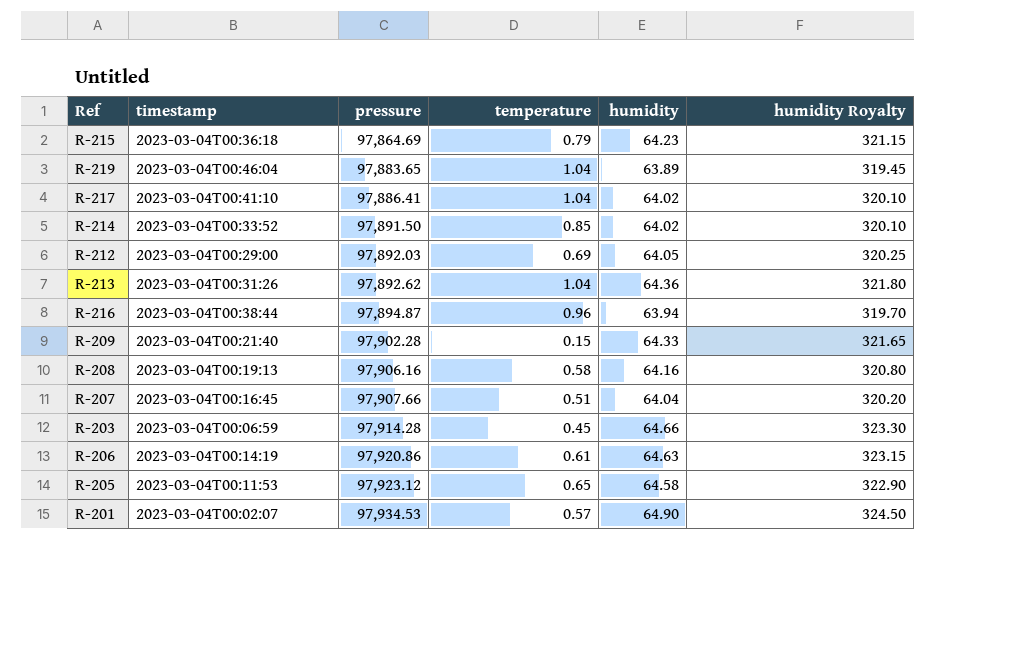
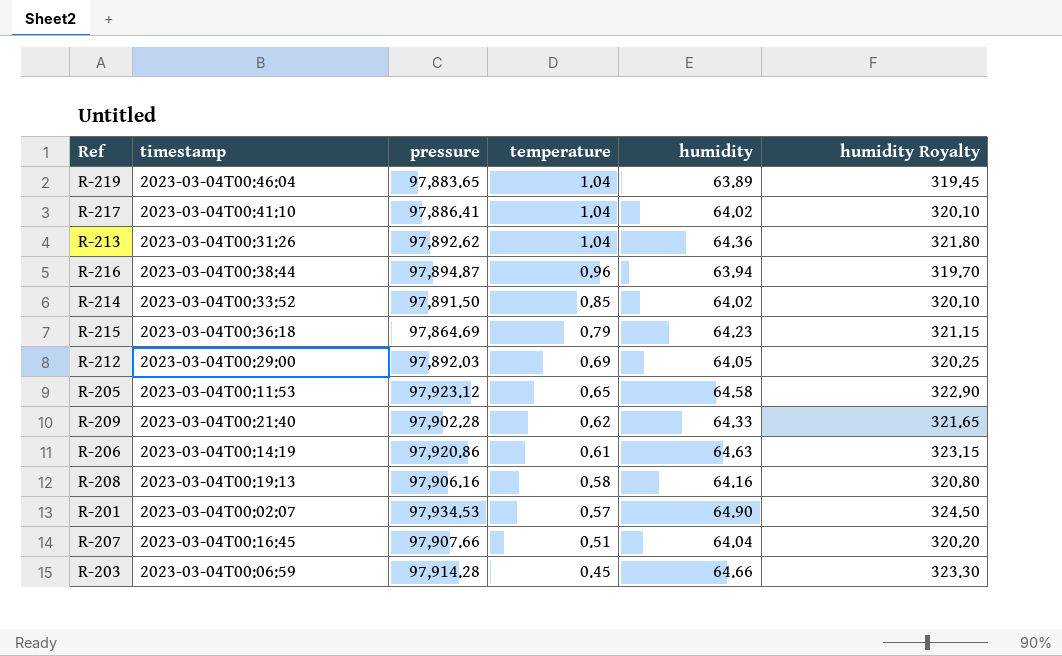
row order: pressure ascending -> temperature descending
R-209 | temperature: 0.15 -> 0.62

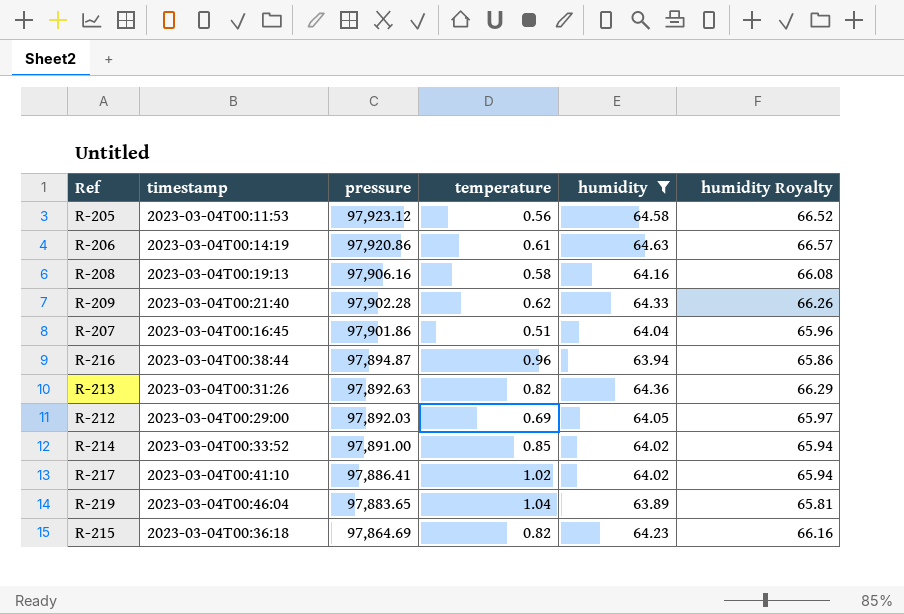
filter: none -> humidity <= 64.63
row order: temperature descending -> pressure descending
column humidity Royalty | formula: [humidity] * 5 -> [humidity] * 1.03
R-205 | temperature: 0.65 -> 0.56
R-207 | pressure: 97,907.66 -> 97,901.86
R-213 | pressure: 97,892.62 -> 97,892.63
R-213 | temperature: 1.04 -> 0.82
R-214 | pressure: 97,891.50 -> 97,891.00
R-217 | temperature: 1.04 -> 1.02
R-215 | temperature: 0.79 -> 0.82

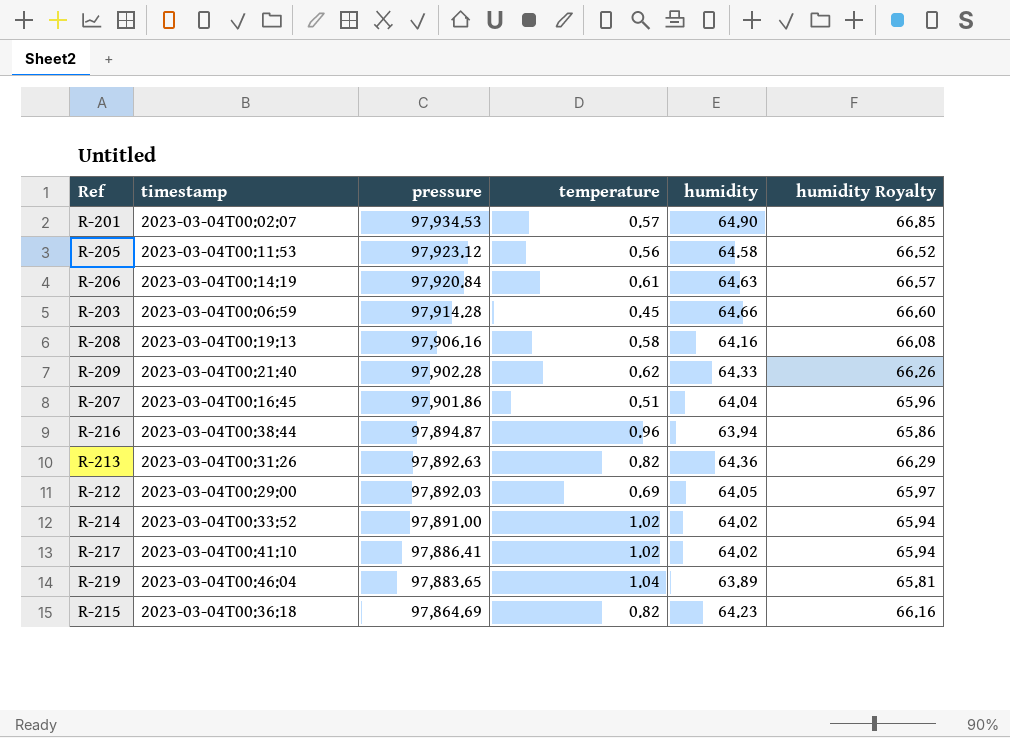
filter: humidity <= 64.63 -> none
R-206 | pressure: 97,920.86 -> 97,920.84
R-214 | temperature: 0.85 -> 1.02

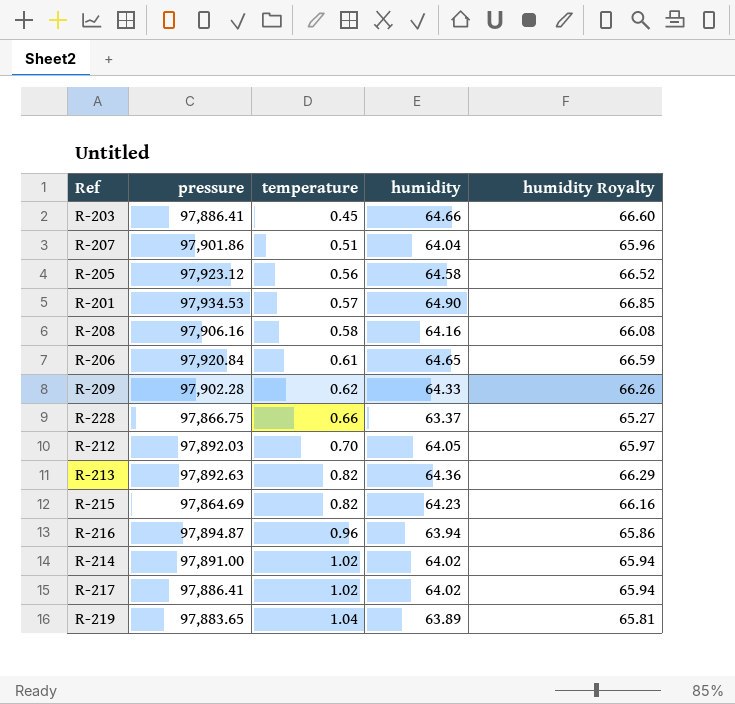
row order: pressure descending -> temperature ascending
column timestamp | position: 2 -> none
R-203 | pressure: 97,914.28 -> 97,886.41
R-206 | humidity: 64.63 -> 64.65
R-206 | humidity Royalty: 66.57 -> 66.59
row R-228: none -> 97,866.75 | 0.66 | 63.37 | 65.27
R-212 | temperature: 0.69 -> 0.70

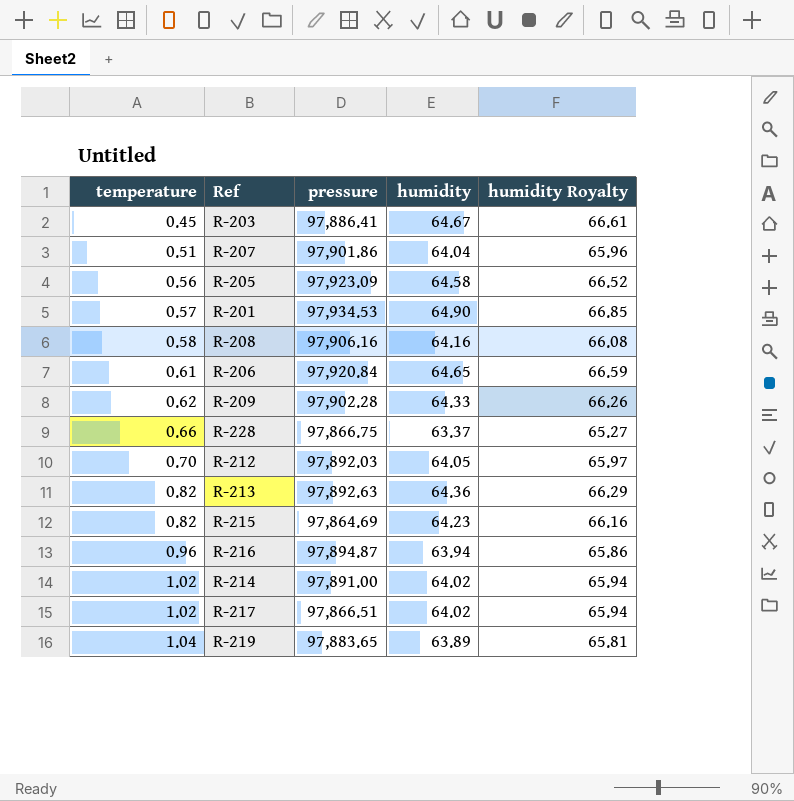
column temperature | position: 3 -> 1
R-203 | humidity: 64.66 -> 64.67
R-203 | humidity Royalty: 66.60 -> 66.61
R-205 | pressure: 97,923.12 -> 97,923.09
R-217 | pressure: 97,886.41 -> 97,866.51

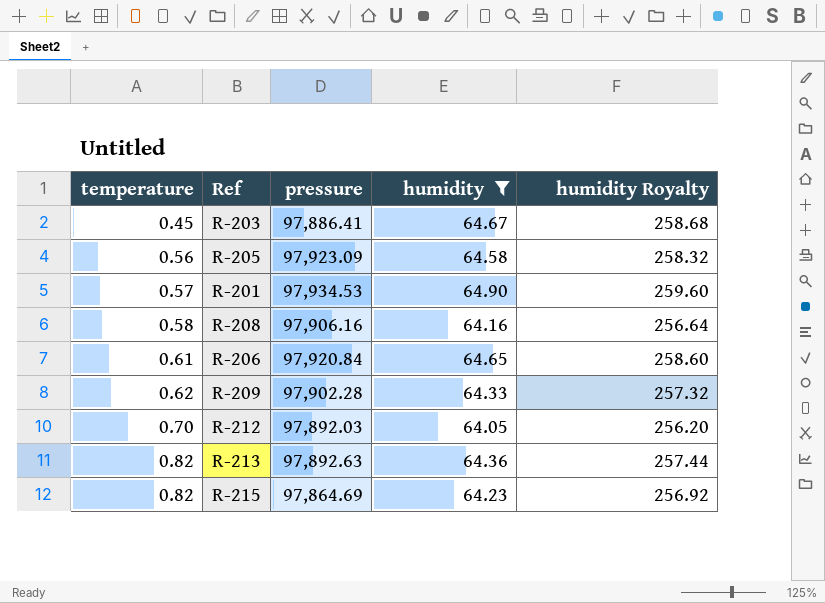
filter: none -> humidity >= 64.05
column humidity Royalty | formula: [humidity] * 1.03 -> [humidity] * 4

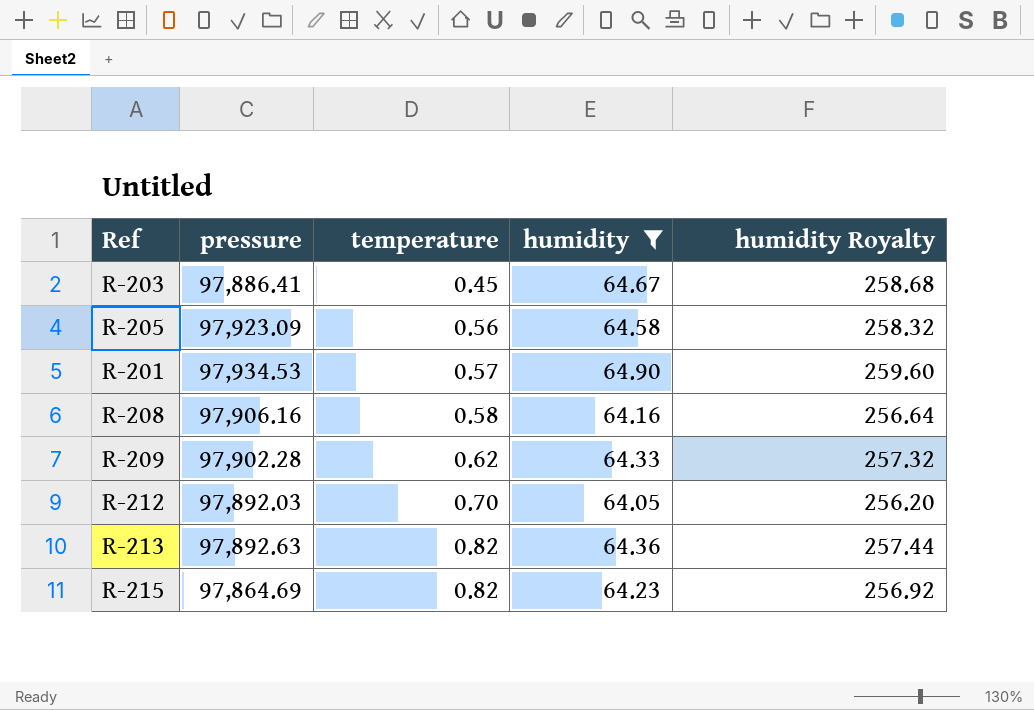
column temperature | position: 1 -> 3
row R-206: 0.61 | 97,920.84 | 64.65 | 258.60 -> none

